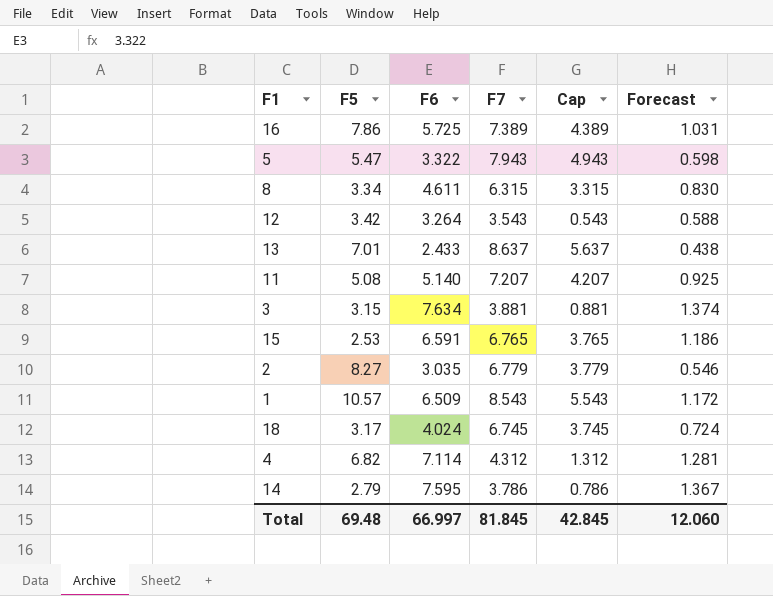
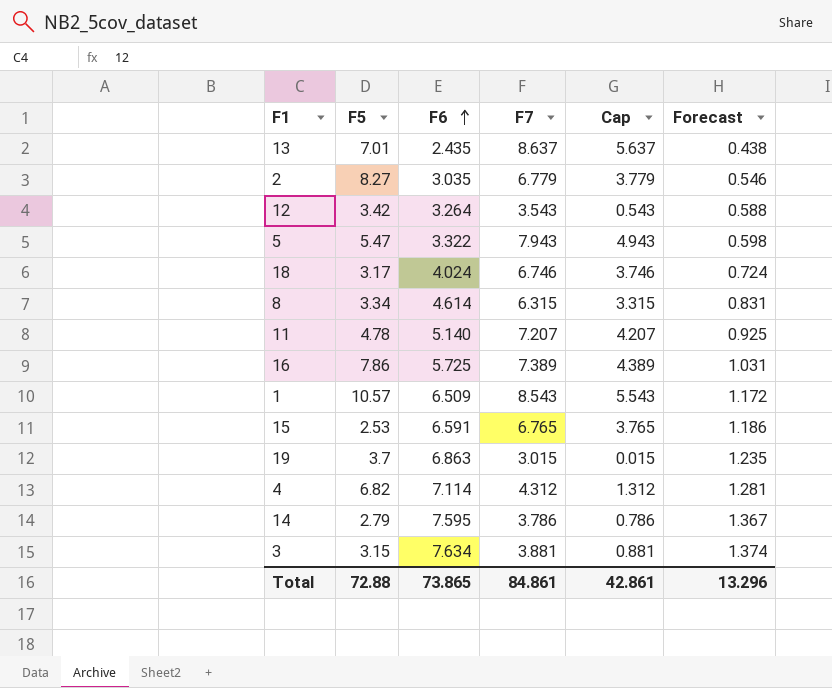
row order: none -> F6 ascending
13 | F6: 2.433 -> 2.435
18 | F7: 6.745 -> 6.746
18 | Cap: 3.745 -> 3.746
8 | F6: 4.611 -> 4.614
8 | Forecast: 0.830 -> 0.831
11 | F5: 5.08 -> 4.78
row 19: none -> 3.7 | 6.863 | 3.015 | 0.015 | 1.235
Total | F5: 69.48 -> 72.88
Total | F6: 66.997 -> 73.865
Total | F7: 81.845 -> 84.861
Total | Cap: 42.845 -> 42.861
Total | Forecast: 12.060 -> 13.296

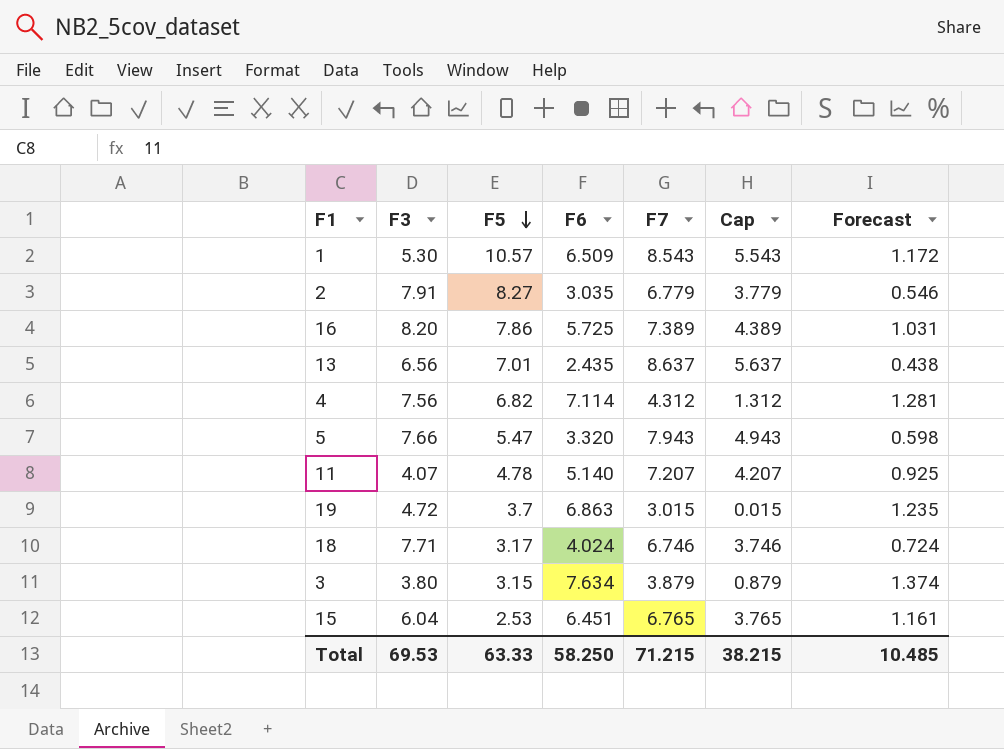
row order: F6 ascending -> F5 descending
column F3 | position: none -> 2
row 12: 3.42 | 3.264 | 3.543 | 0.543 | 0.588 -> none
row 8: 3.34 | 4.614 | 6.315 | 3.315 | 0.831 -> none
row 14: 2.79 | 7.595 | 3.786 | 0.786 | 1.367 -> none
5 | F6: 3.322 -> 3.320
3 | F7: 3.881 -> 3.879
3 | Cap: 0.881 -> 0.879
15 | F6: 6.591 -> 6.451
15 | Forecast: 1.186 -> 1.161
Total | F5: 72.88 -> 63.33
Total | F6: 73.865 -> 58.250
Total | F7: 84.861 -> 71.215
Total | Cap: 42.861 -> 38.215
Total | Forecast: 13.296 -> 10.485

